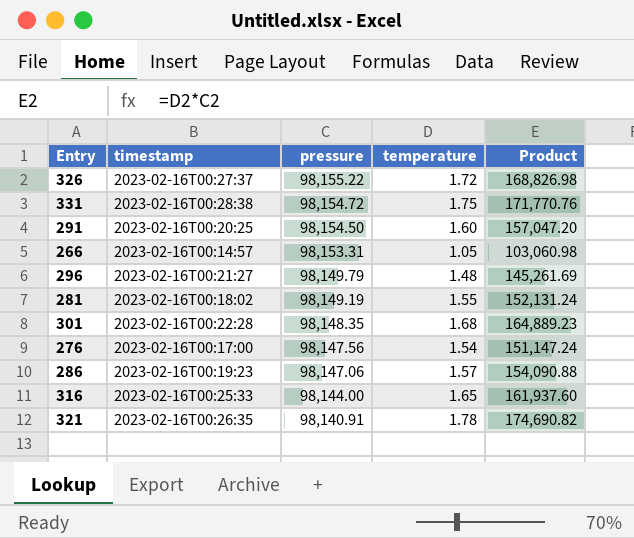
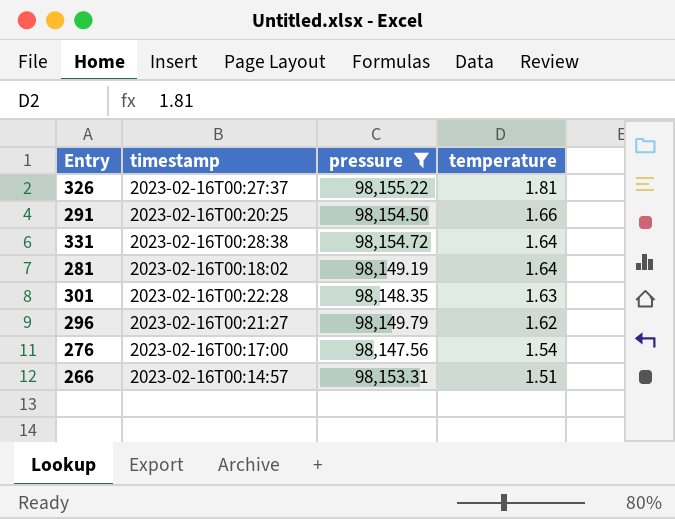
filter: none -> pressure >= 98,147.56
row order: pressure descending -> temperature descending
column Product | formula: [pressure] * [temperature] -> none
326 | temperature: 1.72 -> 1.81
291 | temperature: 1.60 -> 1.66
331 | temperature: 1.75 -> 1.64
281 | temperature: 1.55 -> 1.64
301 | temperature: 1.68 -> 1.63
296 | temperature: 1.48 -> 1.62
266 | temperature: 1.05 -> 1.51

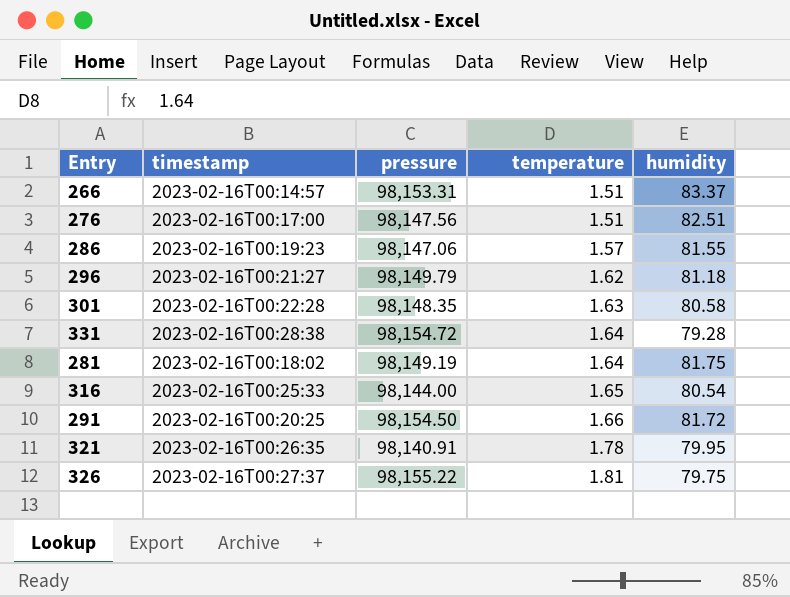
filter: pressure >= 98,147.56 -> none
row order: temperature descending -> temperature ascending
column humidity | position: none -> 5
276 | temperature: 1.54 -> 1.51

